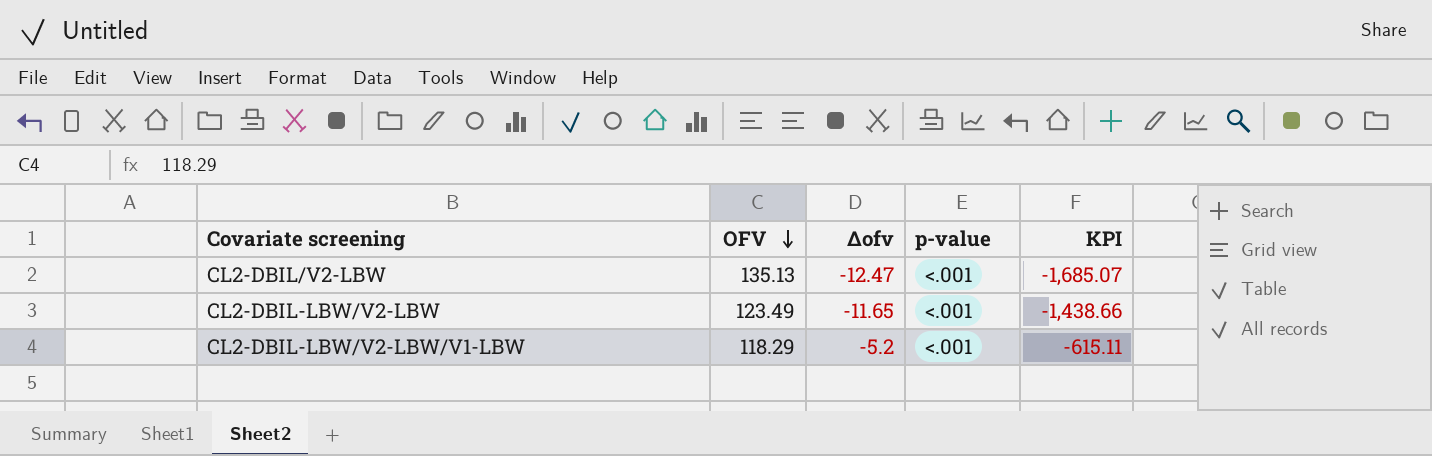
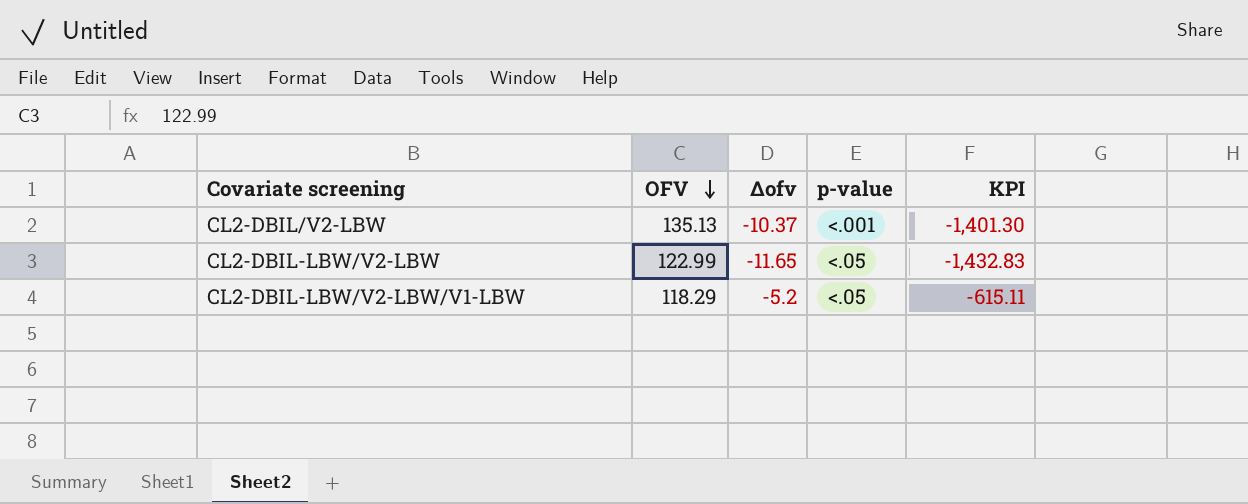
CL2-DBIL/V2-LBW | Δofv: -12.47 -> -10.37
CL2-DBIL/V2-LBW | KPI: -1,685.07 -> -1,401.30
CL2-DBIL-LBW/V2-LBW | OFV: 123.49 -> 122.99
CL2-DBIL-LBW/V2-LBW | p-value: <.001 -> <.05
CL2-DBIL-LBW/V2-LBW | KPI: -1,438.66 -> -1,432.83
CL2-DBIL-LBW/V2-LBW/V1-LBW | p-value: <.001 -> <.05

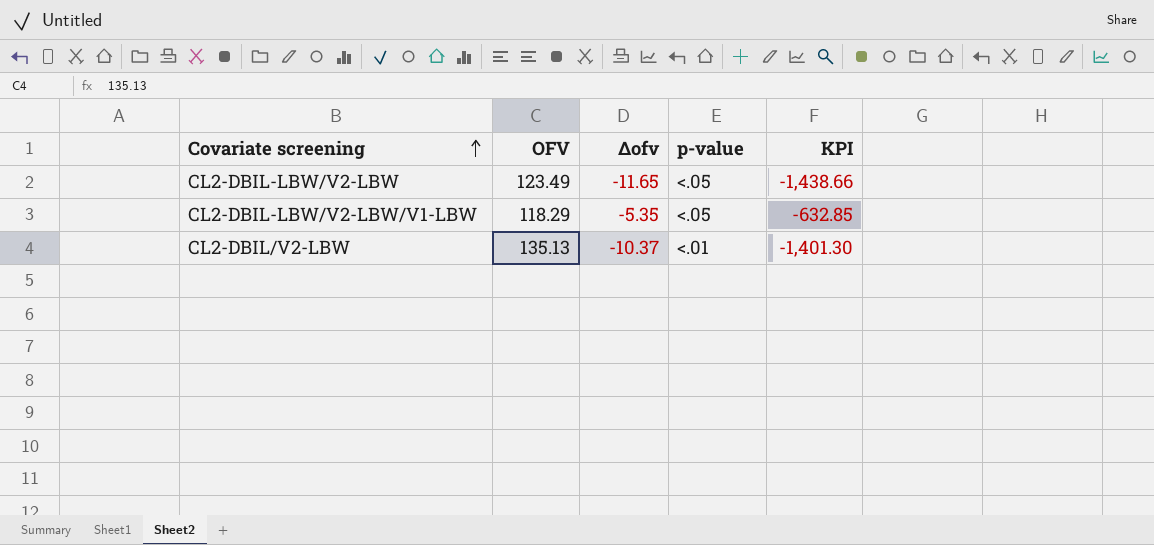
row order: OFV descending -> Covariate screening ascending
CL2-DBIL-LBW/V2-LBW | OFV: 122.99 -> 123.49
CL2-DBIL-LBW/V2-LBW | KPI: -1,432.83 -> -1,438.66
CL2-DBIL-LBW/V2-LBW/V1-LBW | Δofv: -5.2 -> -5.35
CL2-DBIL-LBW/V2-LBW/V1-LBW | KPI: -615.11 -> -632.85
CL2-DBIL/V2-LBW | p-value: <.001 -> <.01

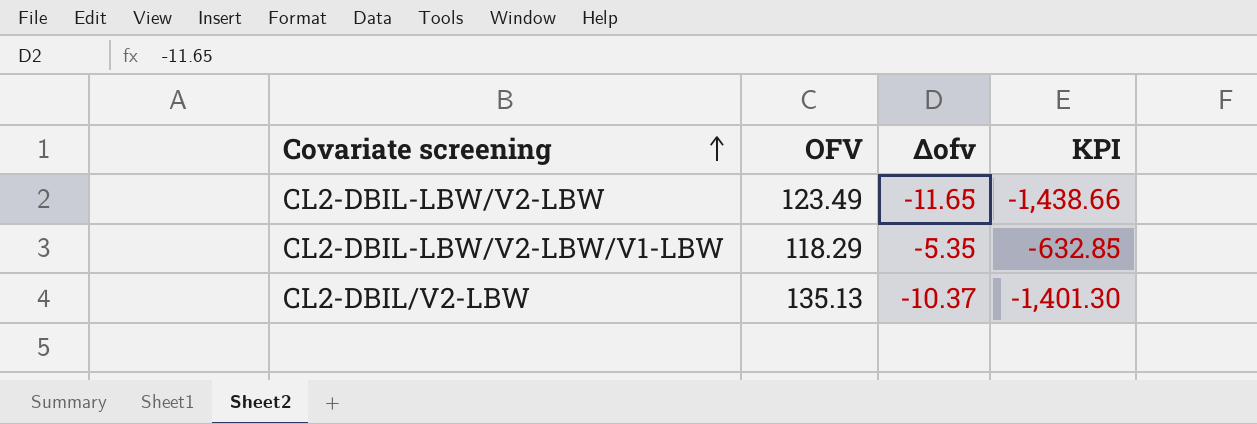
column p-value | position: 4 -> none

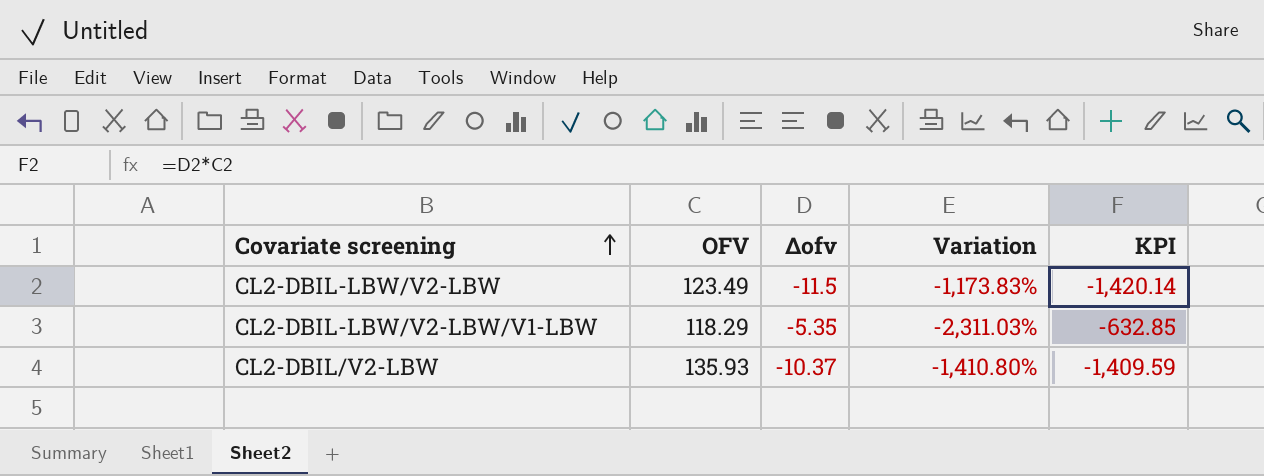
column Variation | formula: none -> ([OFV] - [Δofv]) / [Δofv]
CL2-DBIL-LBW/V2-LBW | Δofv: -11.65 -> -11.5
CL2-DBIL-LBW/V2-LBW | KPI: -1,438.66 -> -1,420.14
CL2-DBIL/V2-LBW | OFV: 135.13 -> 135.93
CL2-DBIL/V2-LBW | KPI: -1,401.30 -> -1,409.59

